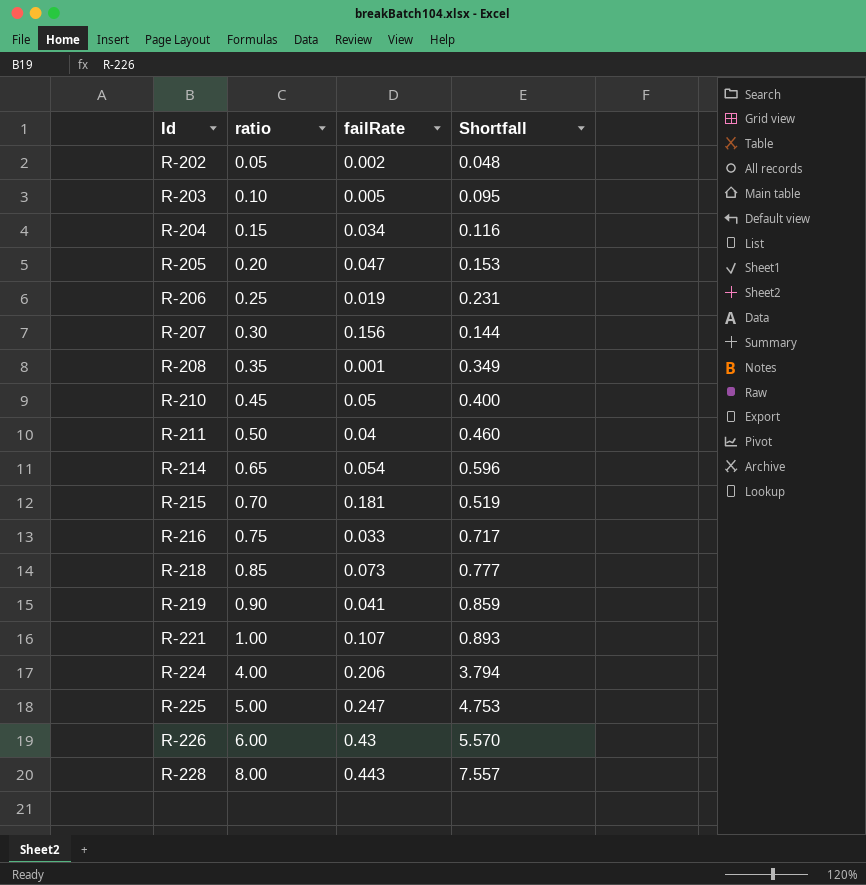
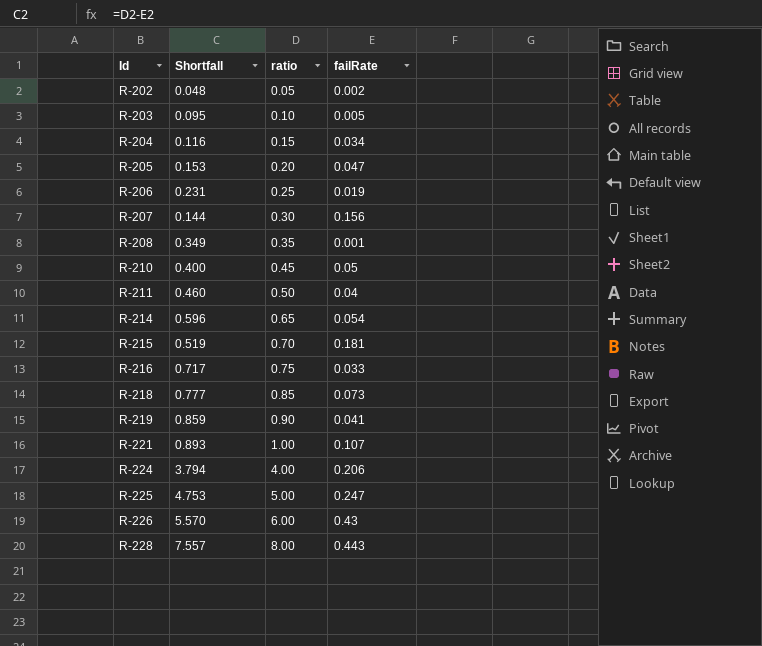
column Shortfall | position: 4 -> 2

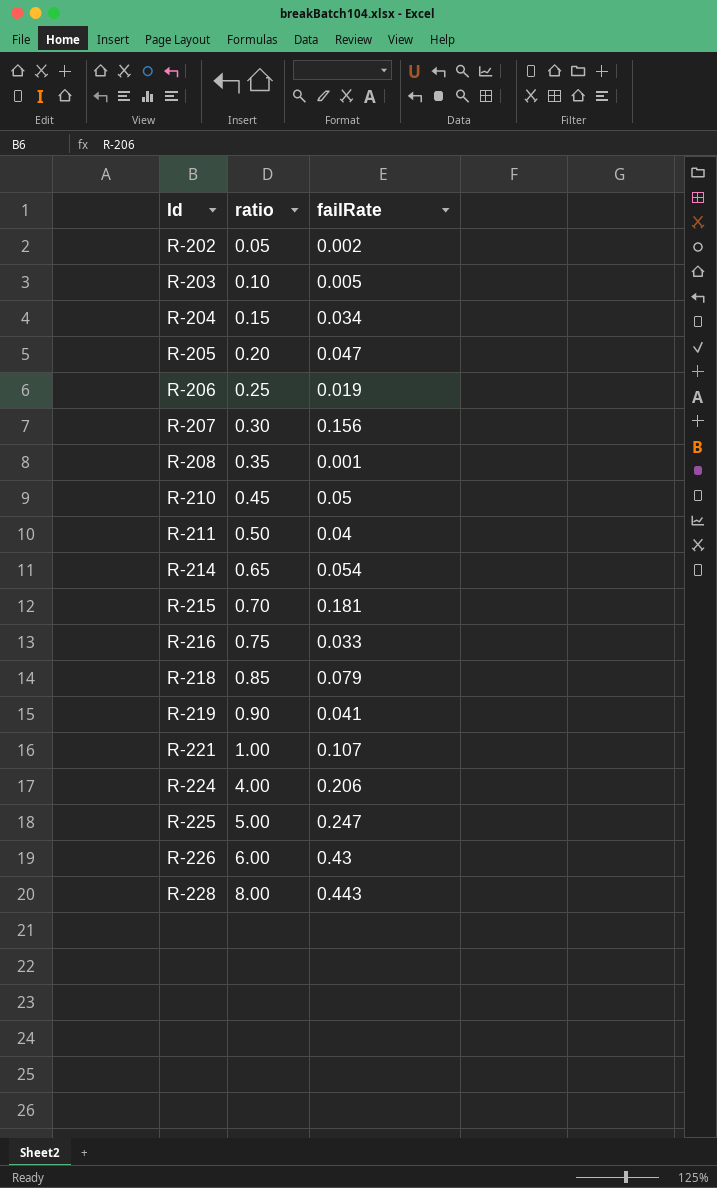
column Shortfall | formula: [ratio] - [failRate] -> none
R-218 | failRate: 0.073 -> 0.079

